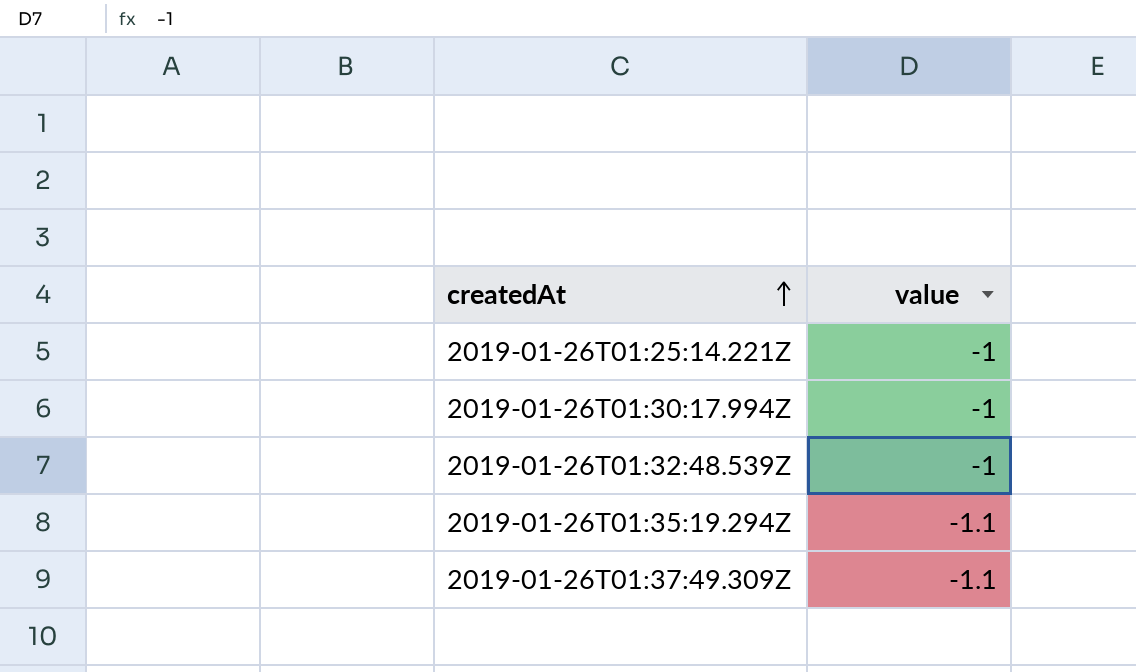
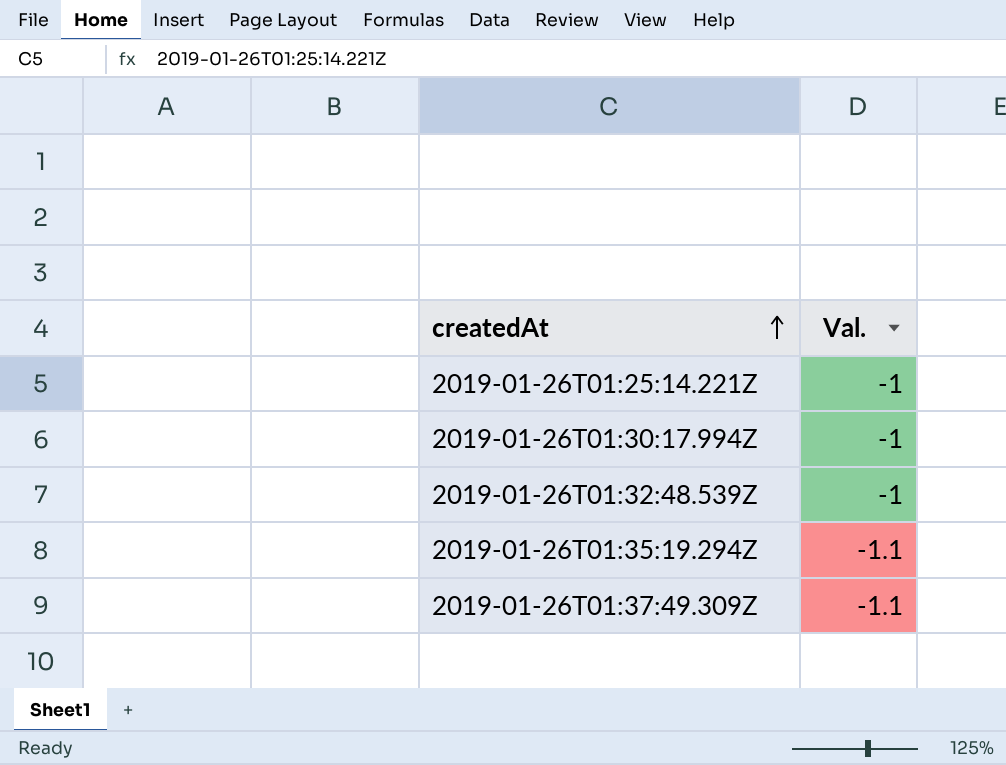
column name: value -> Val.

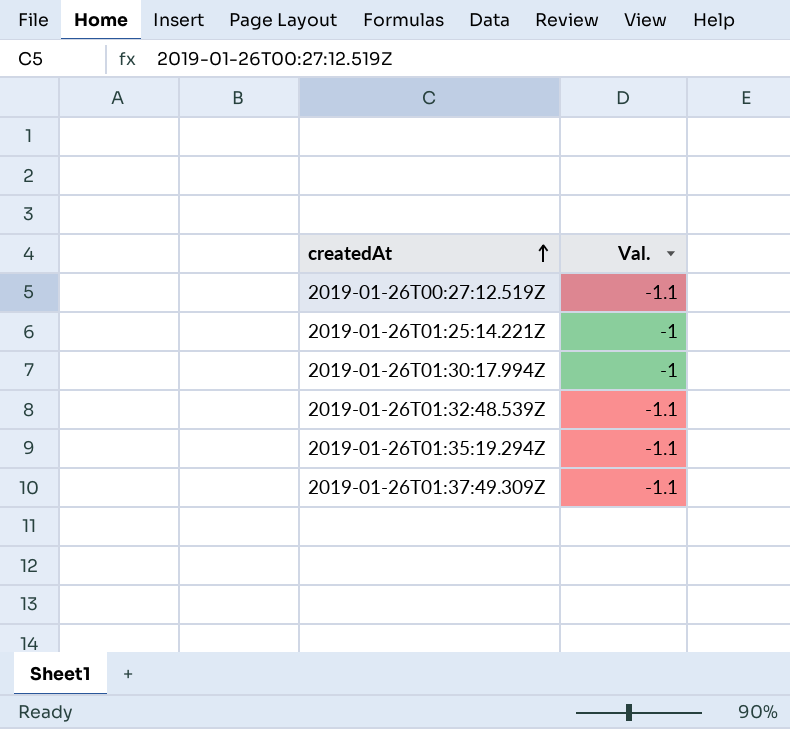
row 2019-01-26T00:27:12.519Z: none -> -1.1
2019-01-26T01:32:48.539Z | Val.: -1 -> -1.1

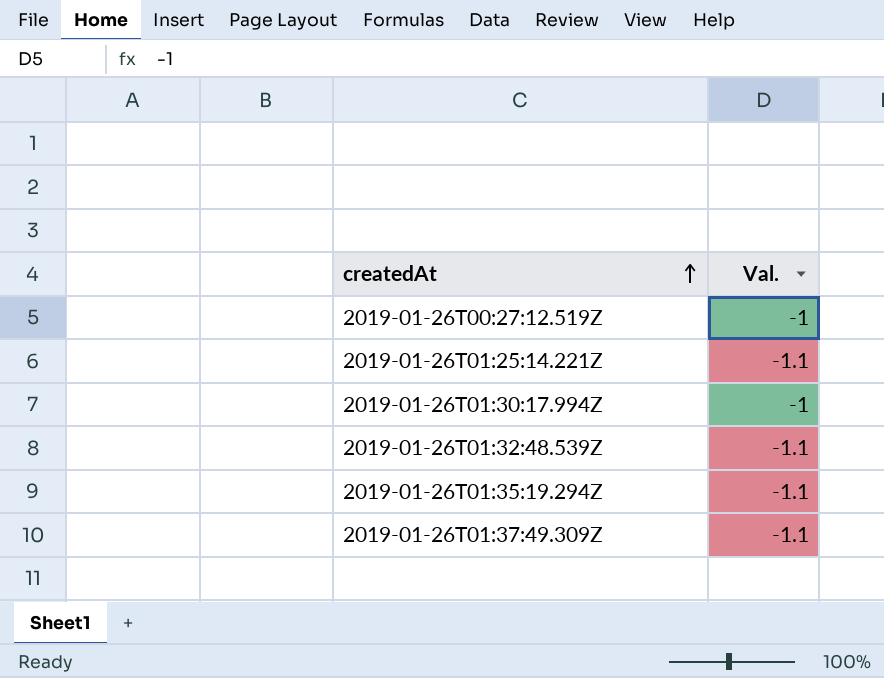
2019-01-26T00:27:12.519Z | Val.: -1.1 -> -1
2019-01-26T01:25:14.221Z | Val.: -1 -> -1.1

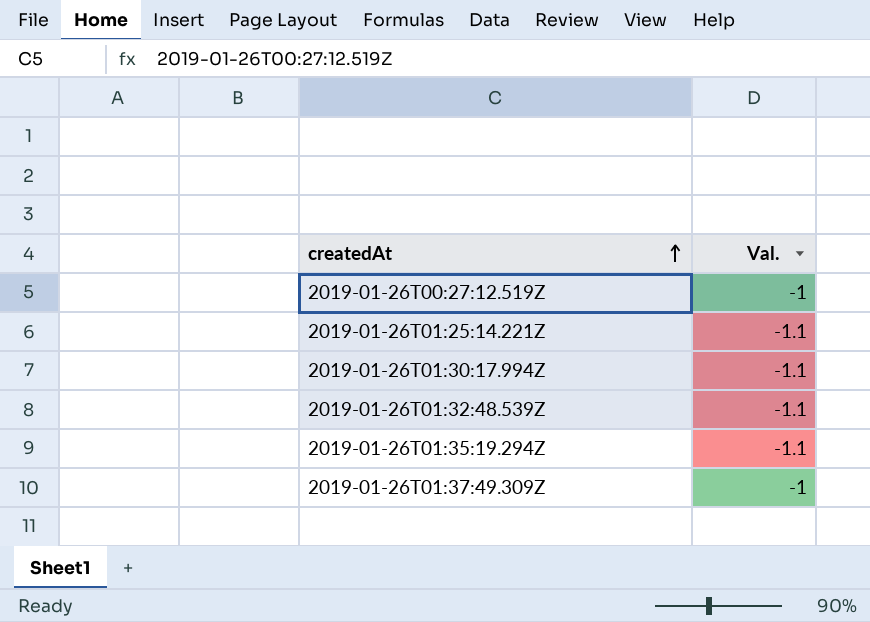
2019-01-26T01:30:17.994Z | Val.: -1 -> -1.1
2019-01-26T01:37:49.309Z | Val.: -1.1 -> -1

